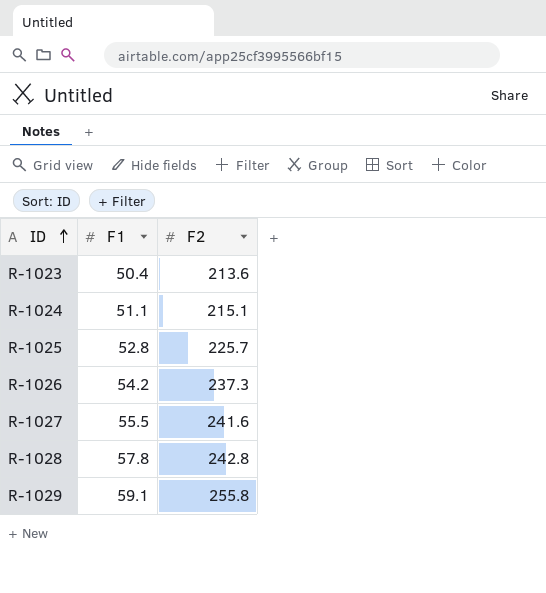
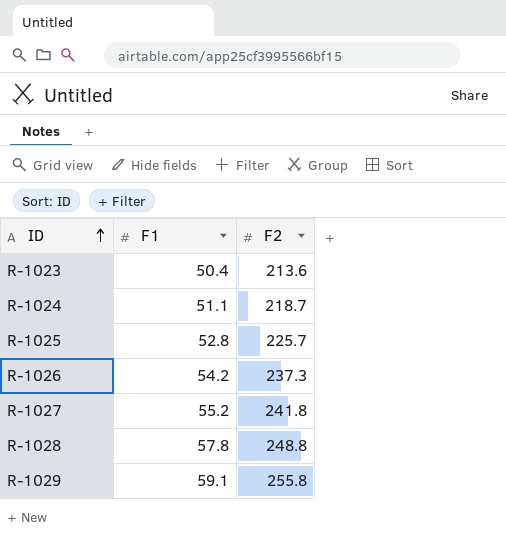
R-1024 | F2: 215.1 -> 218.7
R-1027 | F1: 55.5 -> 55.2
R-1027 | F2: 241.6 -> 241.8
R-1028 | F2: 242.8 -> 248.8

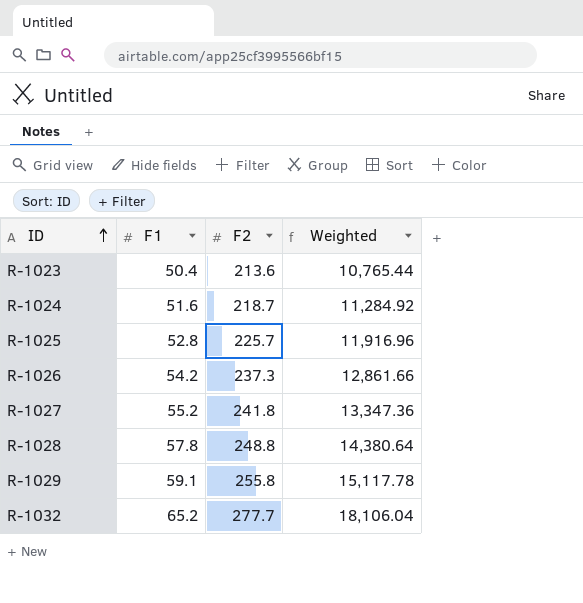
column Weighted | formula: none -> [F1] * [F2]
R-1024 | F1: 51.1 -> 51.6
row R-1032: none -> 65.2 | 277.7 | 18,106.04

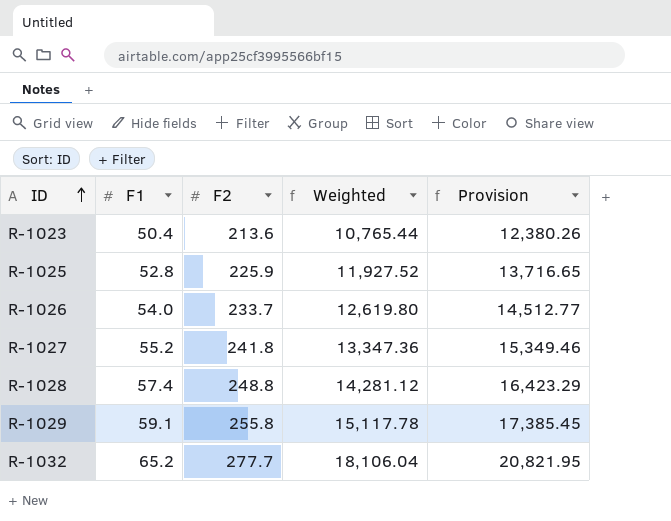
column Provision | formula: none -> [Weighted] * 1.15
row R-1024: 51.6 | 218.7 | 11,284.92 -> none
R-1025 | F2: 225.7 -> 225.9
R-1025 | Weighted: 11,916.96 -> 11,927.52
R-1026 | F1: 54.2 -> 54.0
R-1026 | F2: 237.3 -> 233.7
R-1026 | Weighted: 12,861.66 -> 12,619.80
R-1028 | F1: 57.8 -> 57.4
R-1028 | Weighted: 14,380.64 -> 14,281.12

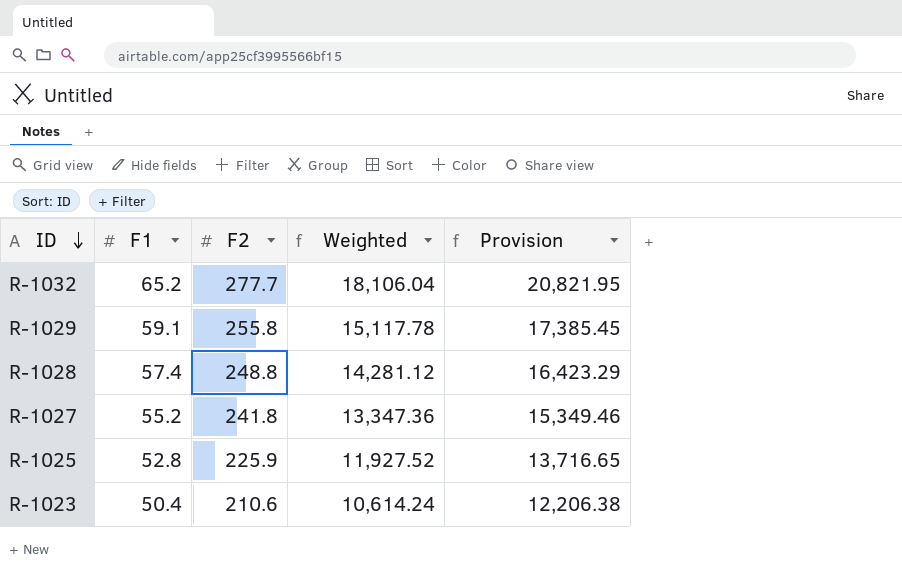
row order: ID ascending -> ID descending
row R-1026: 54.0 | 233.7 | 12,619.80 | 14,512.77 -> none
R-1023 | F2: 213.6 -> 210.6
R-1023 | Weighted: 10,765.44 -> 10,614.24
R-1023 | Provision: 12,380.26 -> 12,206.38

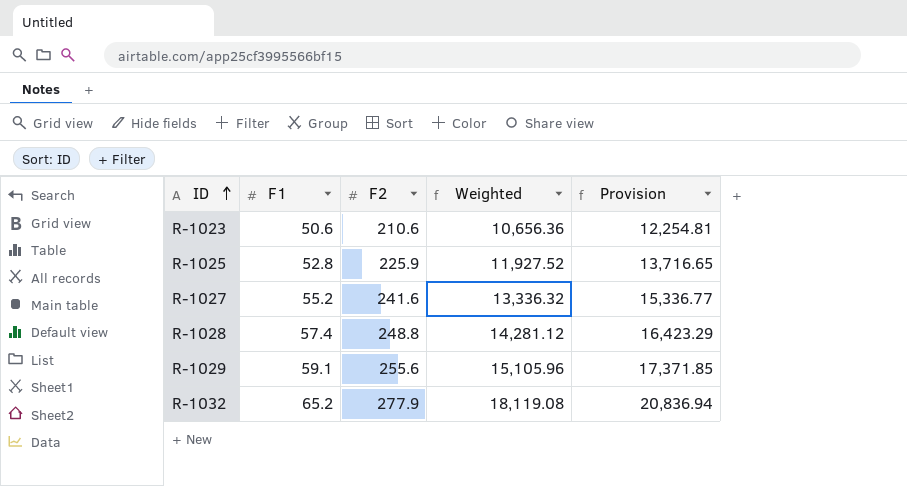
row order: ID descending -> ID ascending
R-1023 | F1: 50.4 -> 50.6
R-1023 | Weighted: 10,614.24 -> 10,656.36
R-1023 | Provision: 12,206.38 -> 12,254.81
R-1027 | F2: 241.8 -> 241.6
R-1027 | Weighted: 13,347.36 -> 13,336.32
R-1027 | Provision: 15,349.46 -> 15,336.77
R-1029 | F2: 255.8 -> 255.6
R-1029 | Weighted: 15,117.78 -> 15,105.96
R-1029 | Provision: 17,385.45 -> 17,371.85
R-1032 | F2: 277.7 -> 277.9
R-1032 | Weighted: 18,106.04 -> 18,119.08
R-1032 | Provision: 20,821.95 -> 20,836.94

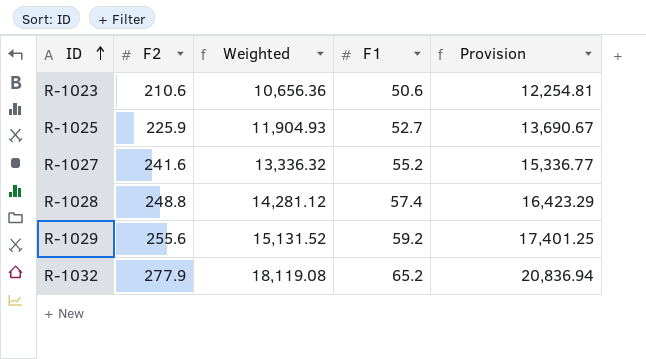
column F1 | position: 2 -> 4
R-1025 | Weighted: 11,927.52 -> 11,904.93
R-1025 | F1: 52.8 -> 52.7
R-1025 | Provision: 13,716.65 -> 13,690.67
R-1029 | Weighted: 15,105.96 -> 15,131.52
R-1029 | F1: 59.1 -> 59.2
R-1029 | Provision: 17,371.85 -> 17,401.25

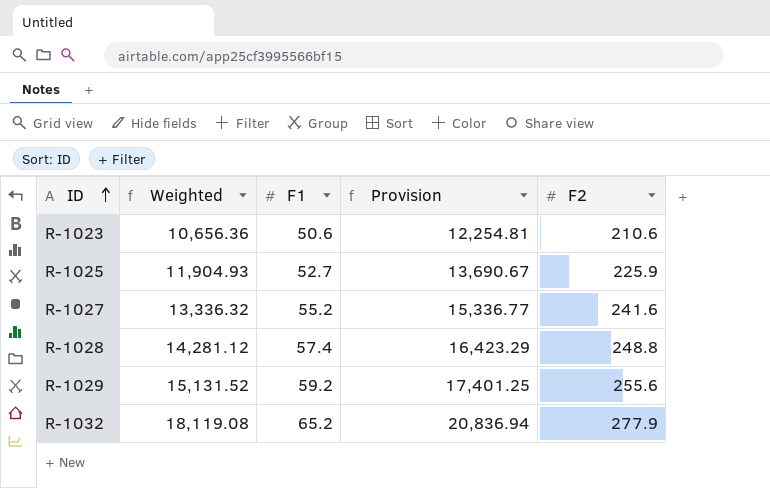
column F2 | position: 2 -> 5

